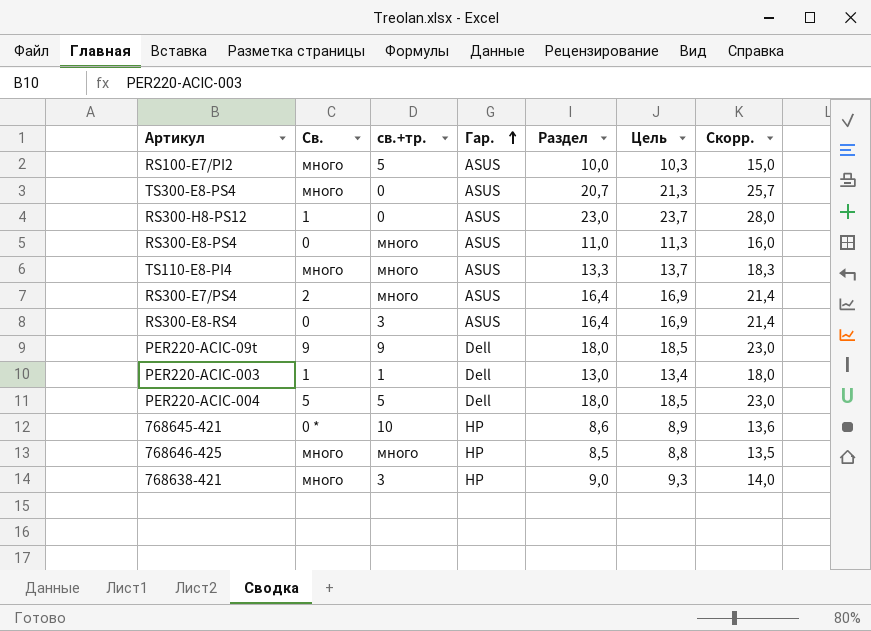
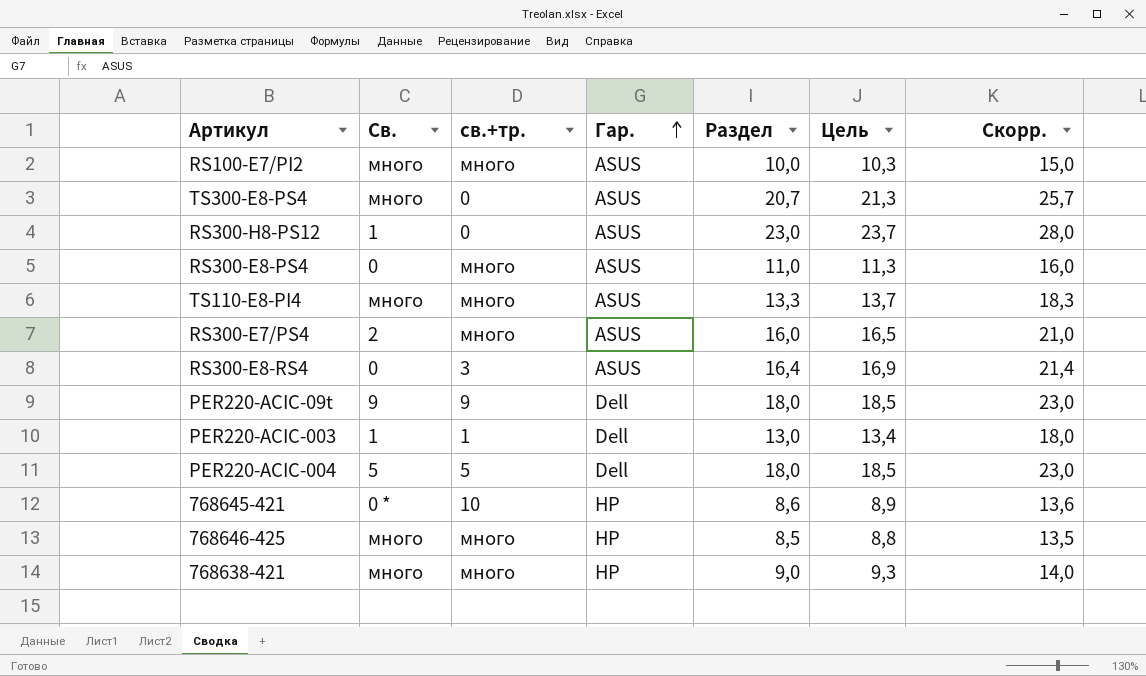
RS100-E7/PI2 | св.+тр.: 5 -> много
RS300-E7/PS4 | Раздел: 16,4 -> 16,0
RS300-E7/PS4 | Цель: 16,9 -> 16,5
RS300-E7/PS4 | Скорр.: 21,4 -> 21,0
768638-421 | св.+тр.: 3 -> много

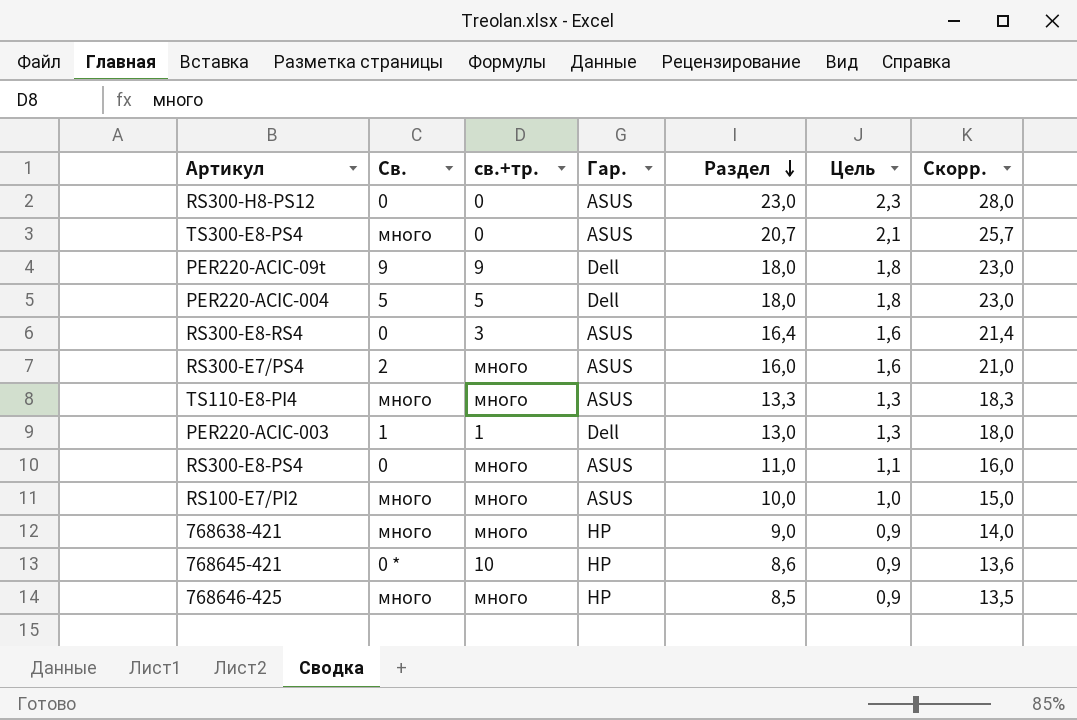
row order: Гар. ascending -> Раздел descending
column Цель | formula: [Раздел] * 1,03 -> [Раздел] * 0,1
RS300-H8-PS12 | Св.: 1 -> 0

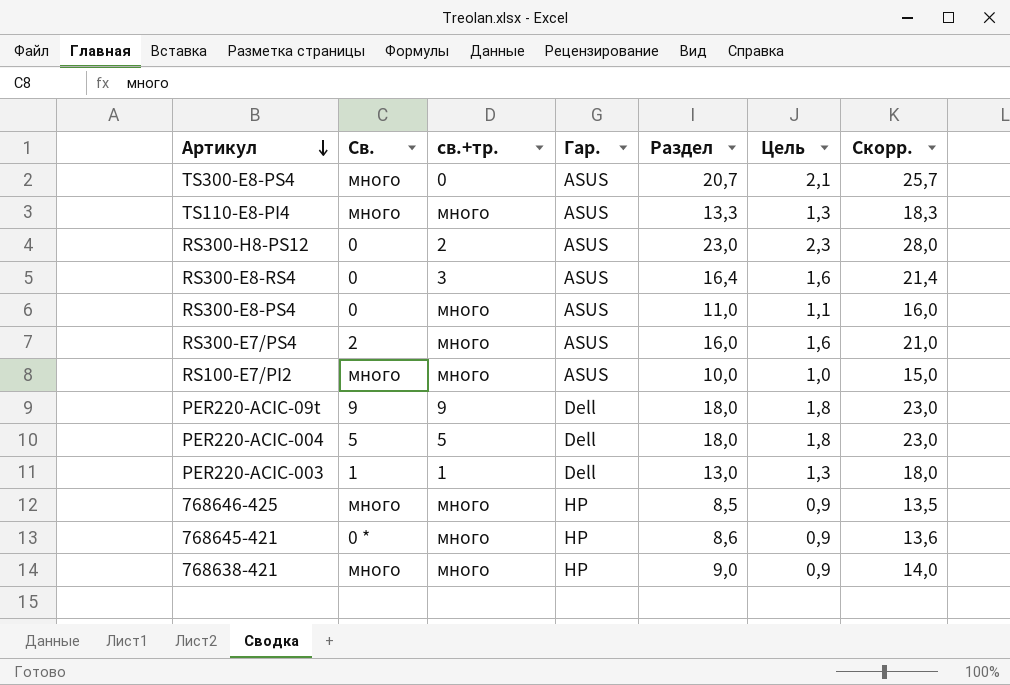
row order: Раздел descending -> Артикул descending
RS300-H8-PS12 | св.+тр.: 0 -> 2
768645-421 | св.+тр.: 10 -> много

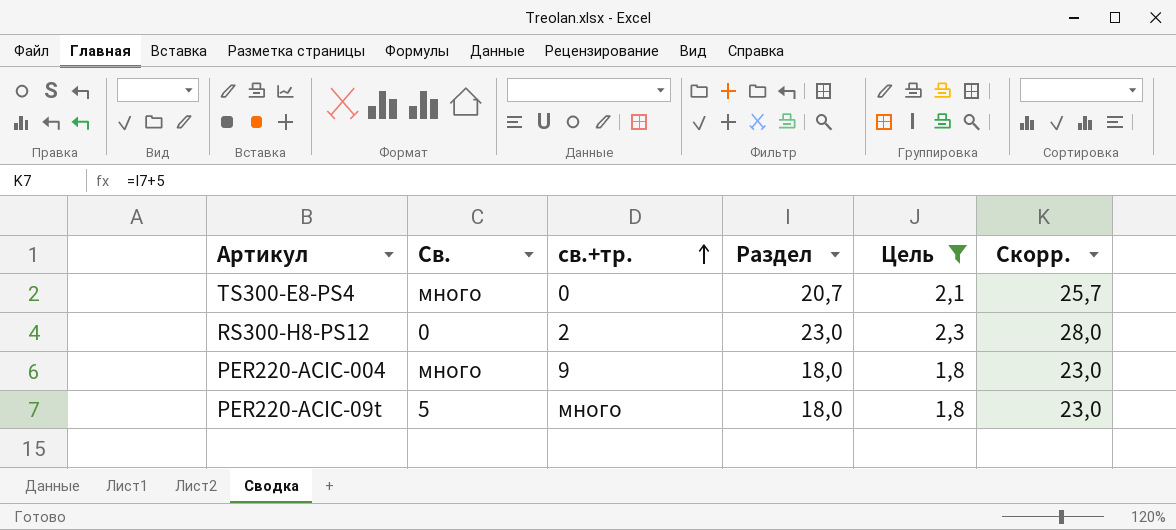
filter: none -> Цель >= 1,8
row order: Артикул descending -> св.+тр. ascending
column Гар. | position: 4 -> none
PER220-ACIC-004 | Св.: 5 -> много
PER220-ACIC-004 | св.+тр.: 5 -> 9
PER220-ACIC-09t | Св.: 9 -> 5
PER220-ACIC-09t | св.+тр.: 9 -> много

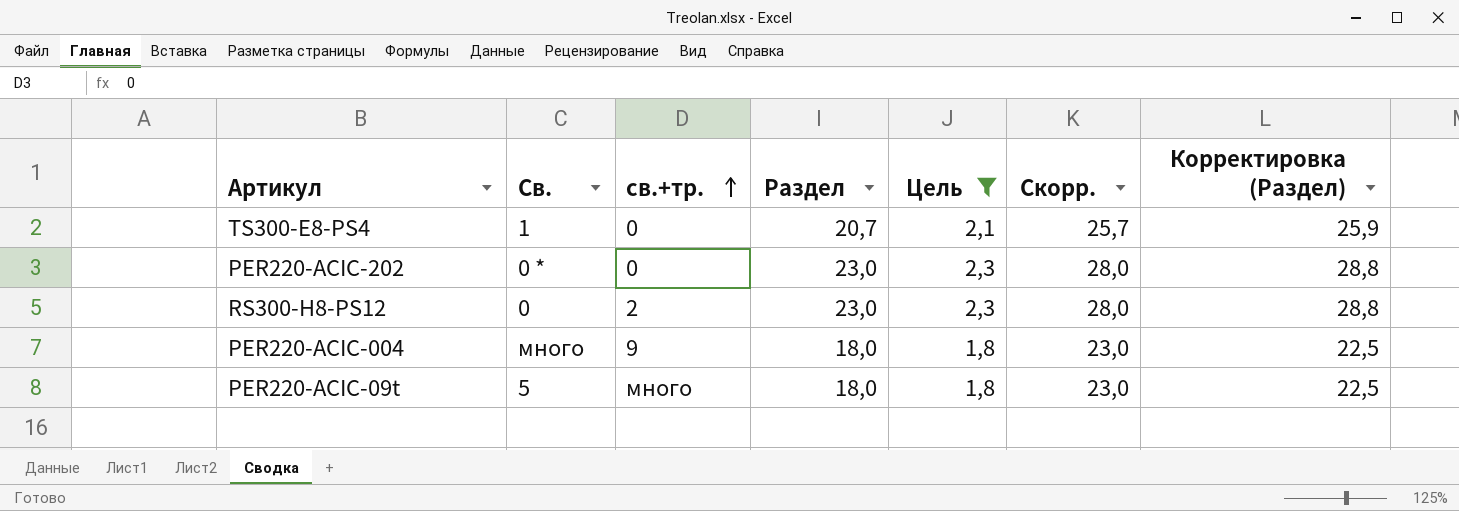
column Корректировка (Раздел) | formula: none -> [Раздел] * 1,25
TS300-E8-PS4 | Св.: много -> 1
row PER220-ACIC-202: none -> 0 * | 0 | 23,0 | 2,3 | 28,0 | 28,8

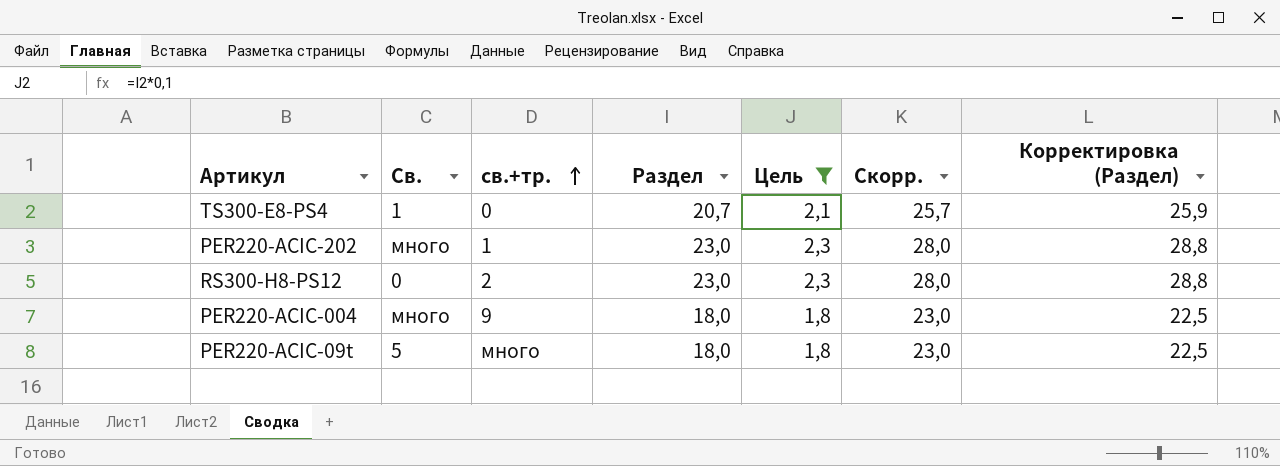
PER220-ACIC-202 | Св.: 0 * -> много
PER220-ACIC-202 | св.+тр.: 0 -> 1

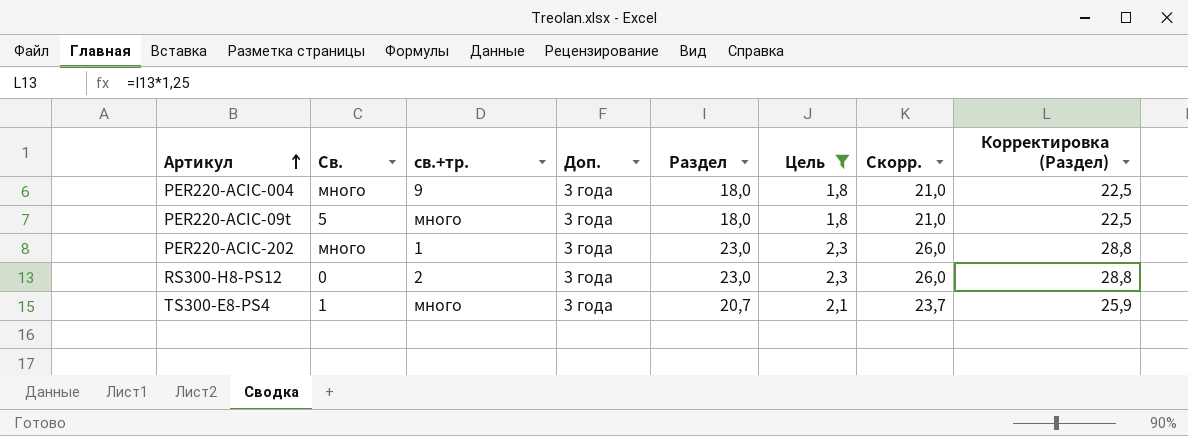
row order: св.+тр. ascending -> Артикул ascending
column Доп. | position: none -> 4
column Скорр. | formula: [Раздел] + 5 -> [Раздел] + 3
TS300-E8-PS4 | св.+тр.: 0 -> много

